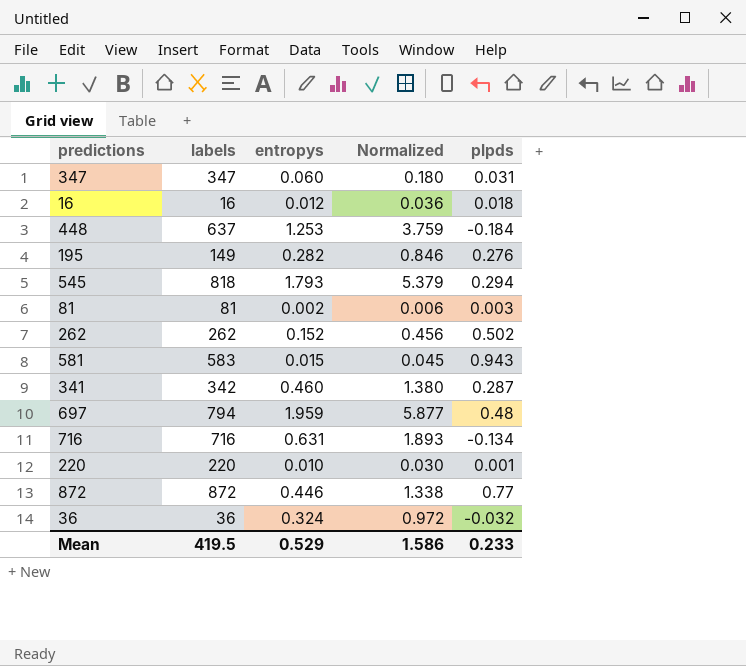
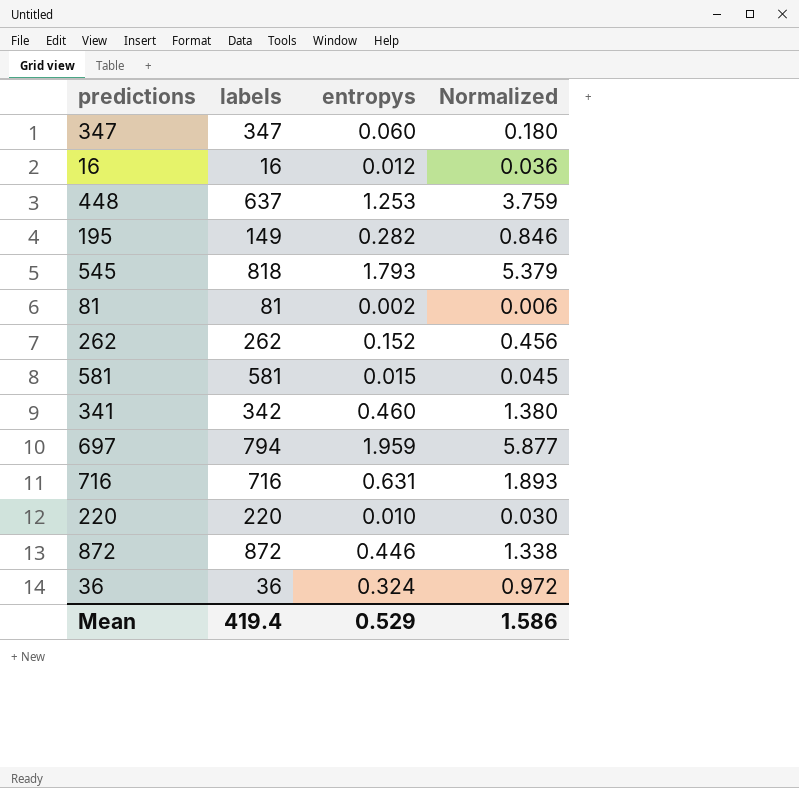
column plpds | position: 5 -> none
581 | labels: 583 -> 581
Mean | labels: 419.5 -> 419.4

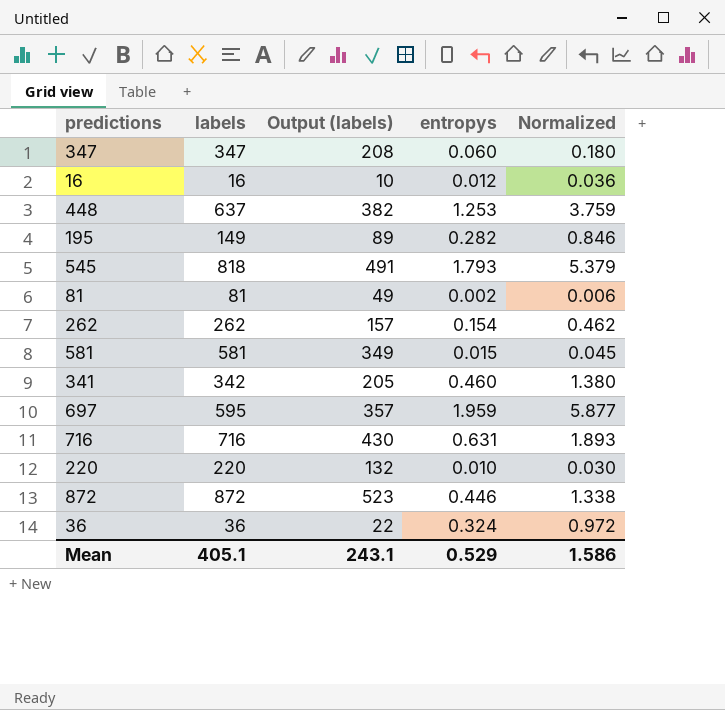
column Output (labels) | formula: none -> [labels] * 0.6
262 | entropys: 0.152 -> 0.154
262 | Normalized: 0.456 -> 0.462
697 | labels: 794 -> 595
Mean | labels: 419.4 -> 405.1

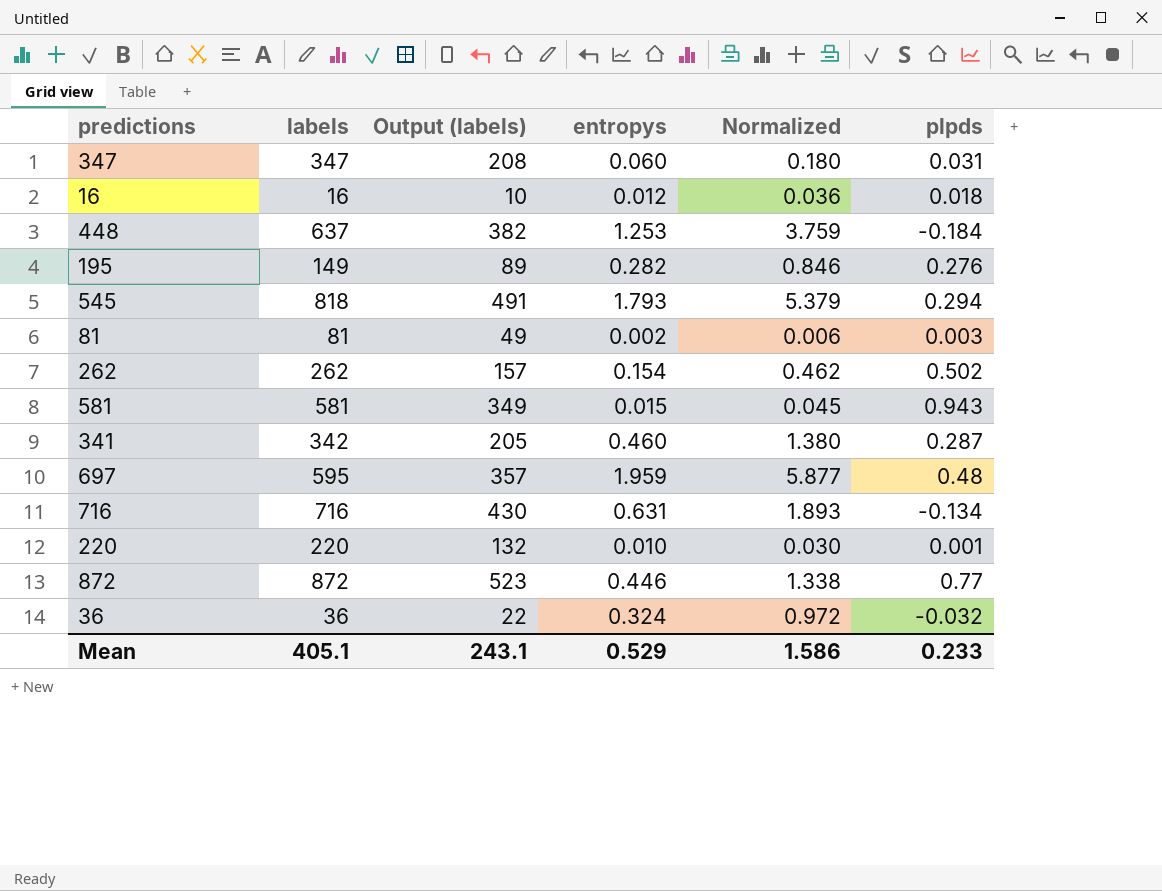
column plpds | position: none -> 6

